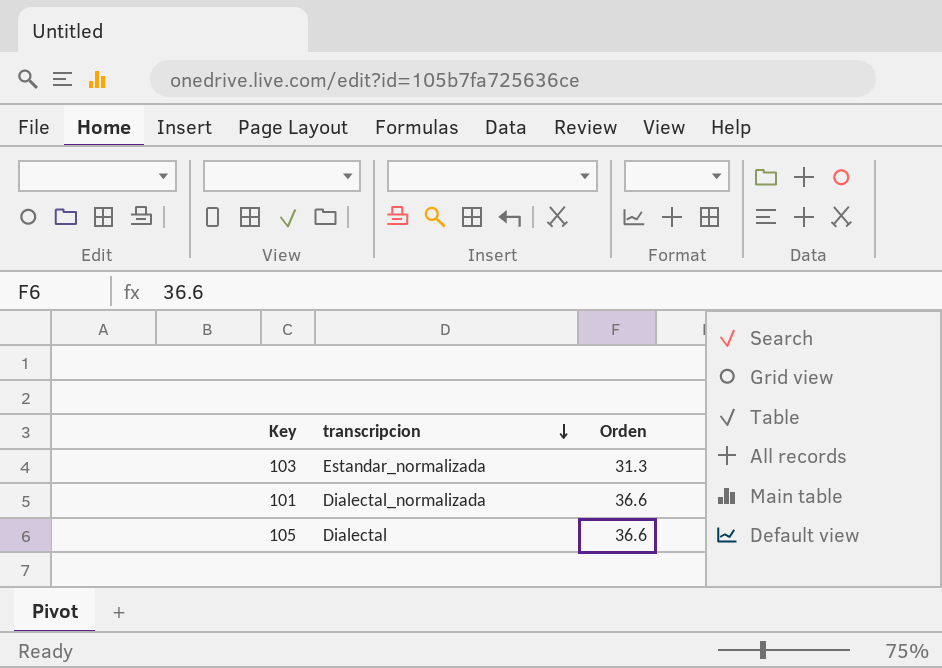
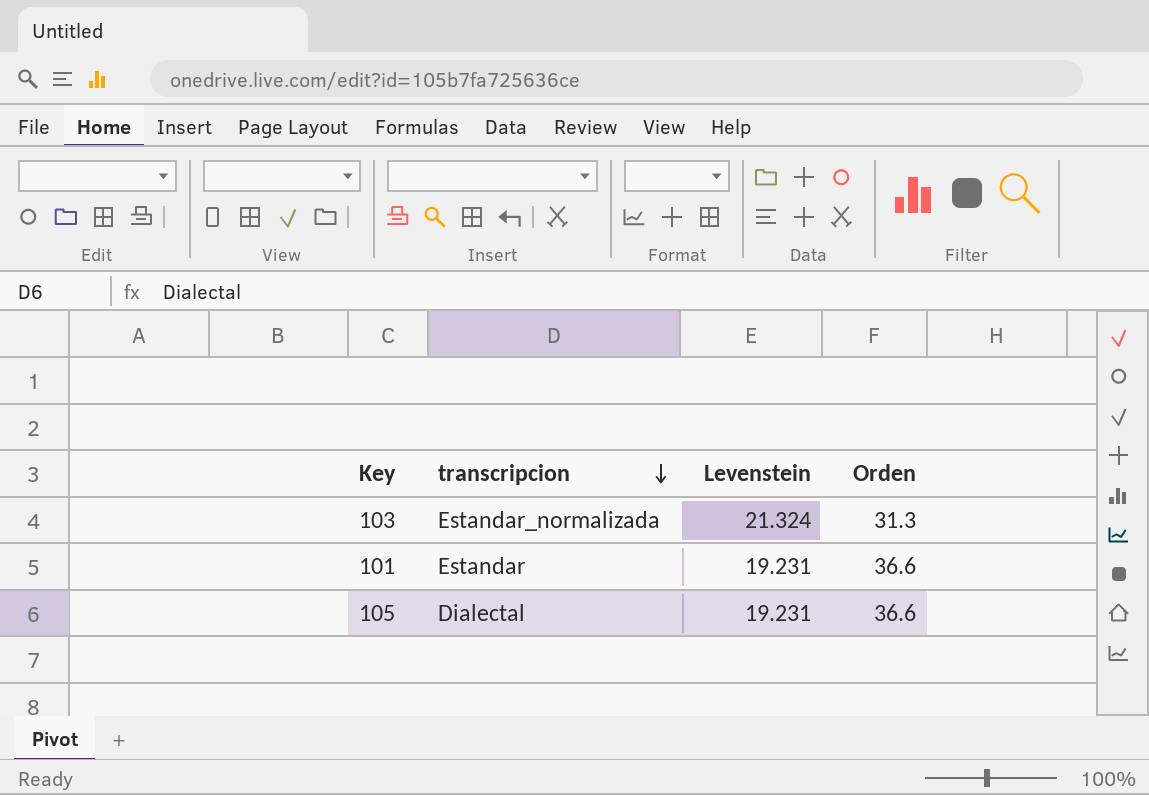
column Levenstein | position: none -> 3
101 | transcripcion: Dialectal_normalizada -> Estandar

